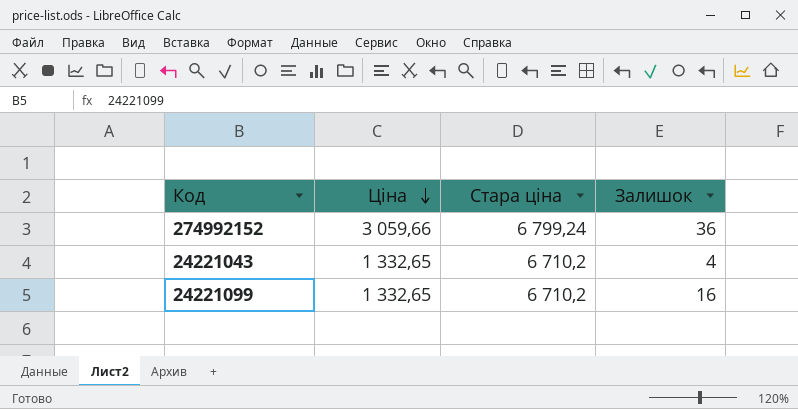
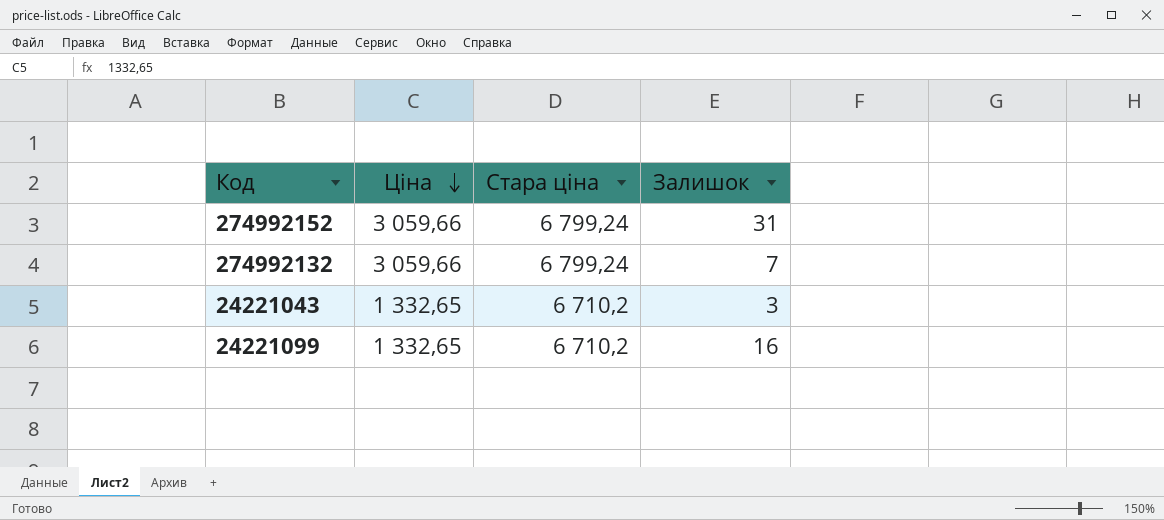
274992152 | Залишок: 36 -> 31
row 274992132: none -> 3 059,66 | 6 799,24 | 7
24221043 | Залишок: 4 -> 3

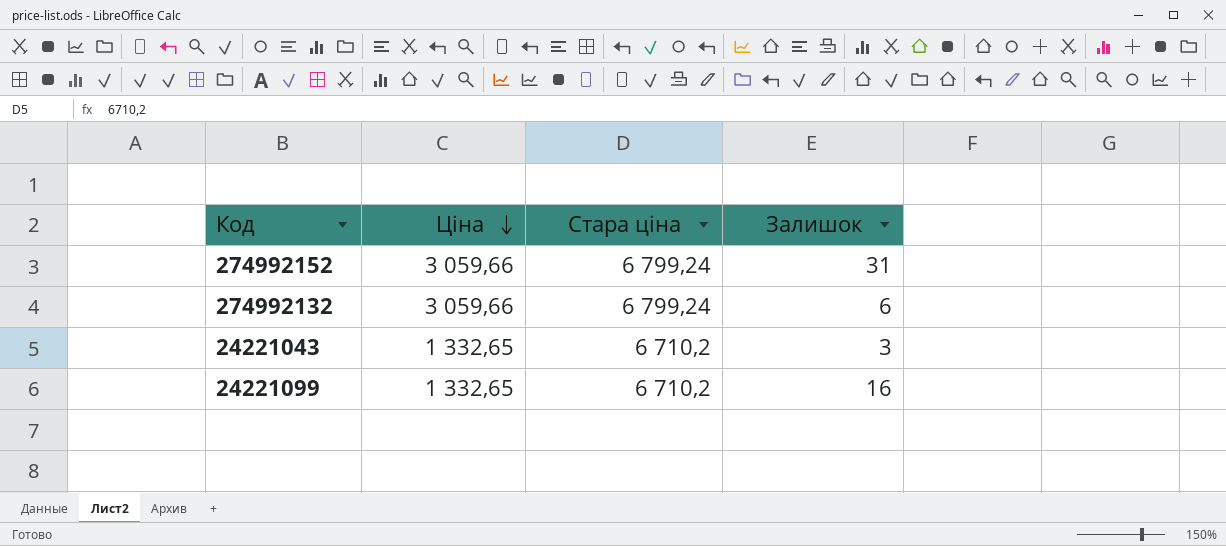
274992132 | Залишок: 7 -> 6

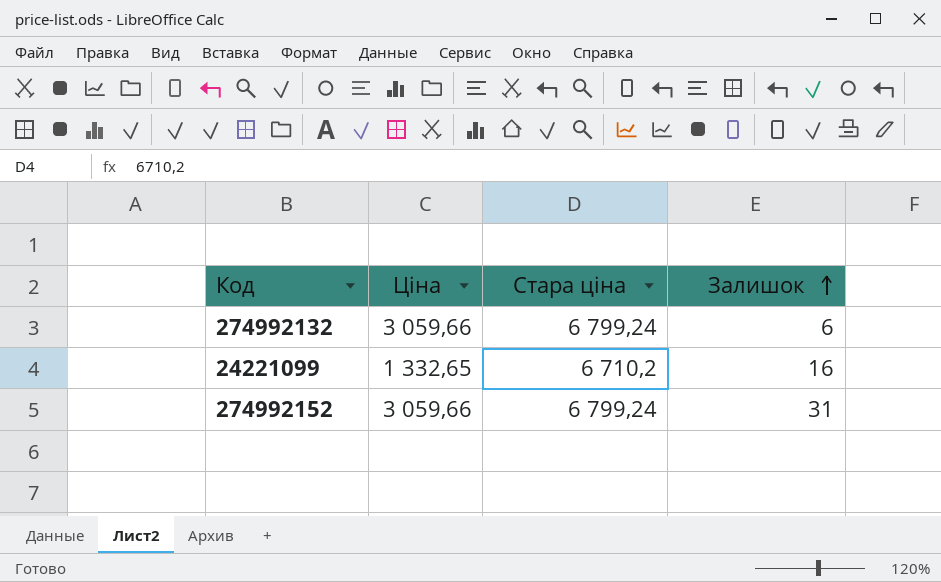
row order: Ціна descending -> Залишок ascending
row 24221043: 1 332,65 | 6 710,2 | 3 -> none

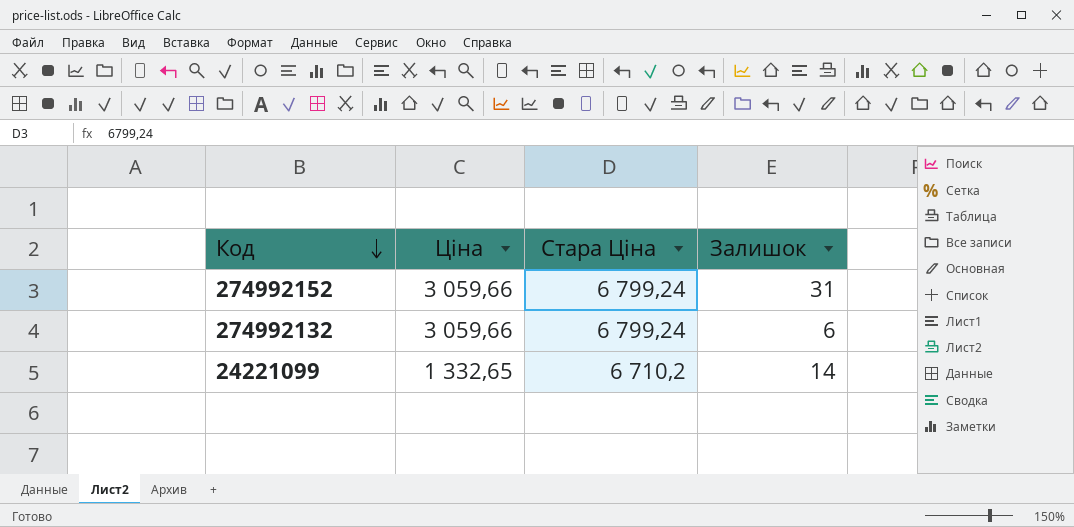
row order: Залишок ascending -> Код descending
column name: Стара ціна -> Стара Ціна
24221099 | Залишок: 16 -> 14

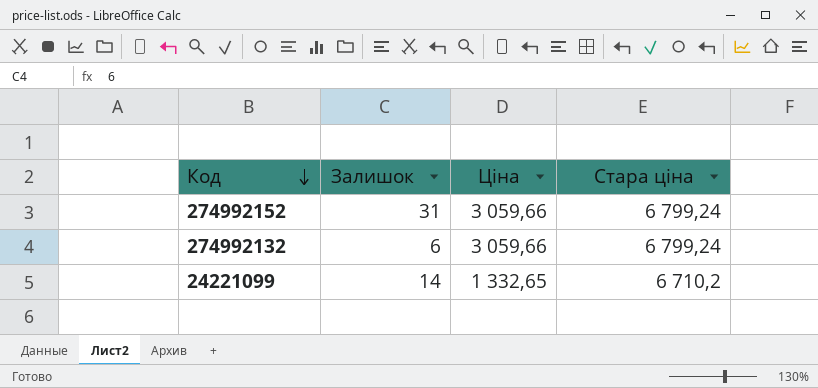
column Залишок | position: 4 -> 2
column name: Стара Ціна -> Стара ціна

